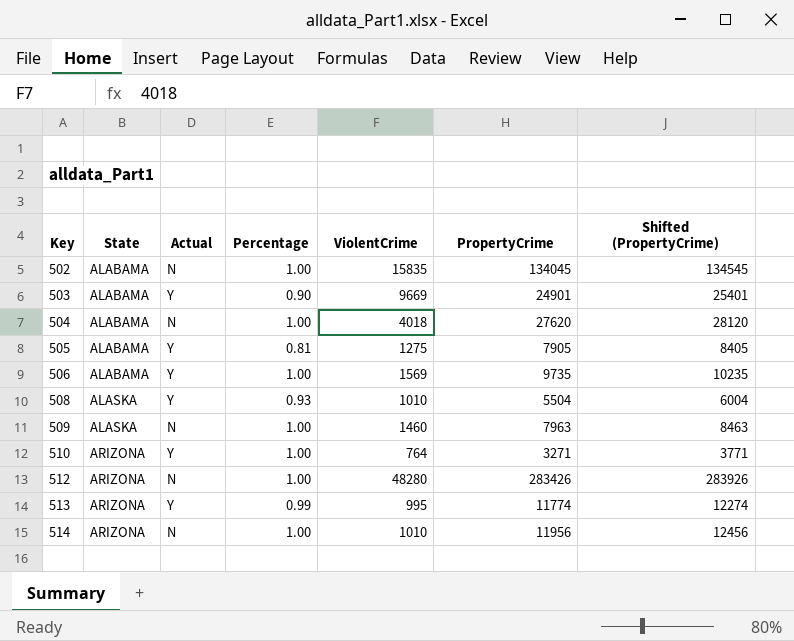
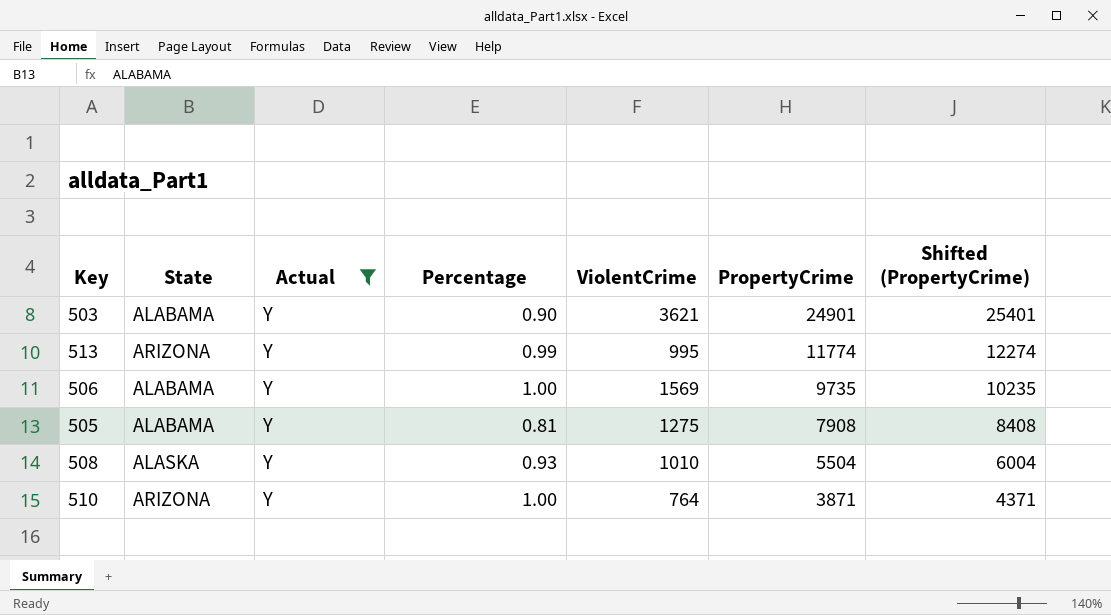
filter: none -> Actual = Y
row order: Key ascending -> PropertyCrime descending
503 | ViolentCrime: 9669 -> 3621
505 | PropertyCrime: 7905 -> 7908
505 | Shifted (PropertyCrime): 8405 -> 8408
510 | PropertyCrime: 3271 -> 3871
510 | Shifted (PropertyCrime): 3771 -> 4371

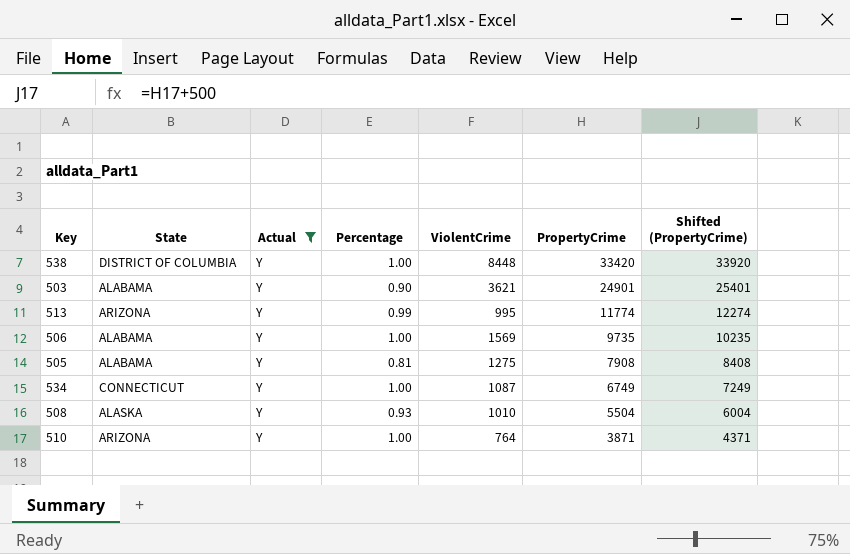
row 538: none -> DISTRICT OF COLUMBIA | Y | 1.00 | 8448 | 33420 | 33920
row 534: none -> CONNECTICUT | Y | 1.00 | 1087 | 6749 | 7249

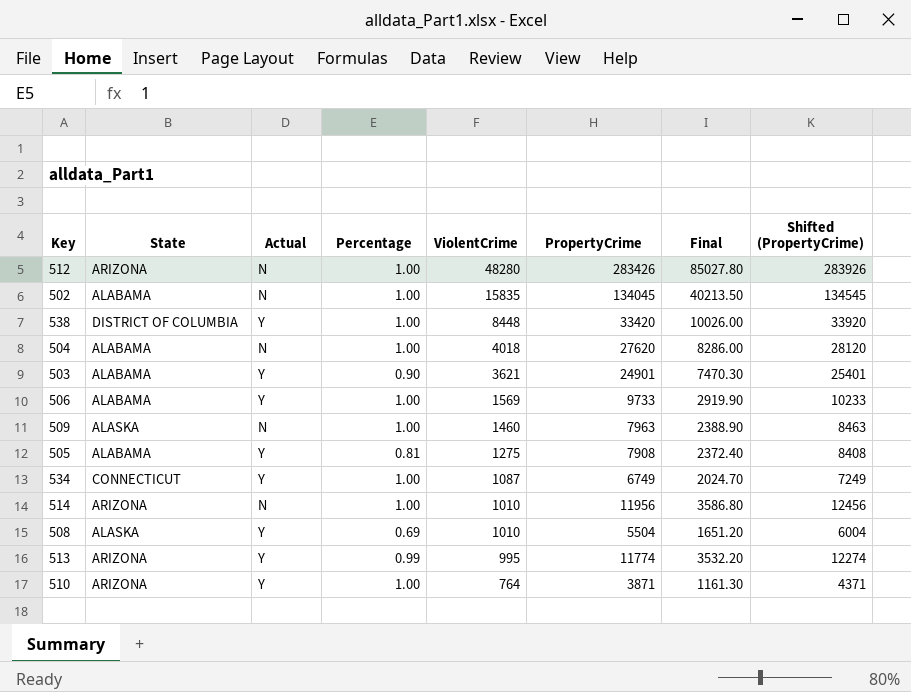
filter: Actual = Y -> none
row order: PropertyCrime descending -> ViolentCrime descending
column Final | formula: none -> [PropertyCrime] * 0.3
506 | PropertyCrime: 9735 -> 9733
506 | Shifted (PropertyCrime): 10235 -> 10233
508 | Percentage: 0.93 -> 0.69

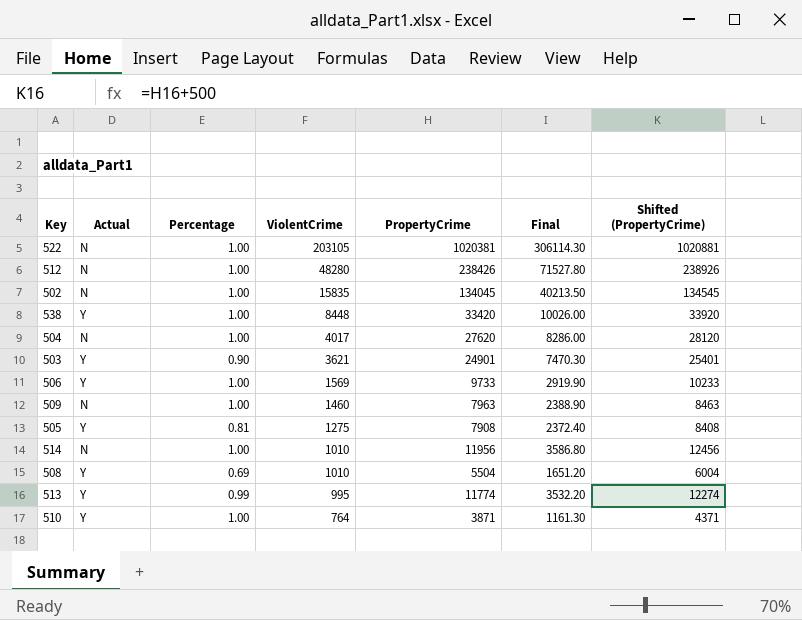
column State | position: 2 -> none
row 534: CONNECTICUT | Y | 1.00 | 1087 | 6749 | 2024.70 | 7249 -> none
row 522: none -> N | 1.00 | 203105 | 1020381 | 306114.30 | 1020881
512 | PropertyCrime: 283426 -> 238426
512 | Final: 85027.80 -> 71527.80
512 | Shifted (PropertyCrime): 283926 -> 238926
504 | ViolentCrime: 4018 -> 4017

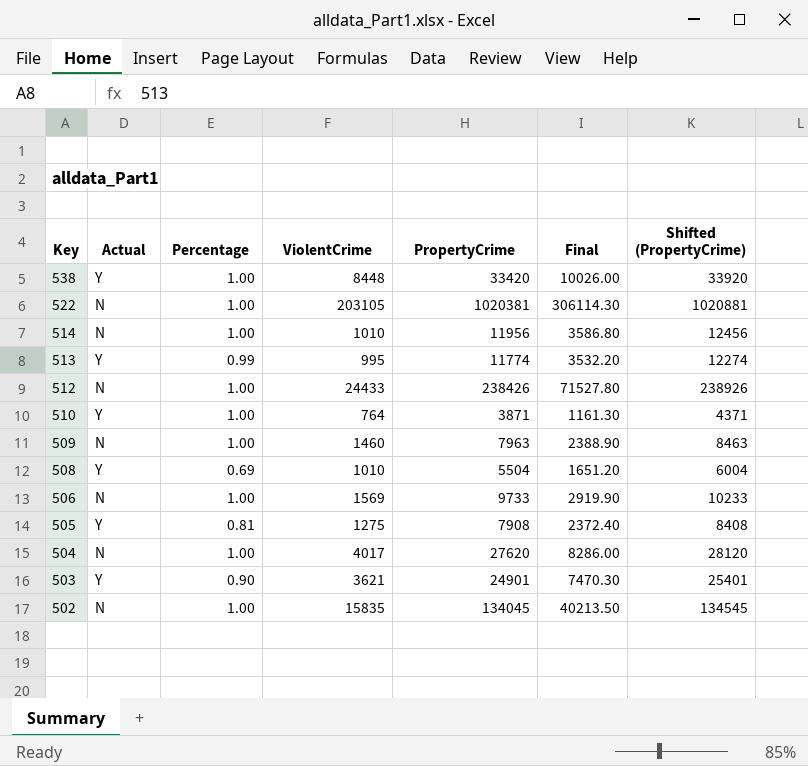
row order: ViolentCrime descending -> Key descending
512 | ViolentCrime: 48280 -> 24433
506 | Actual: Y -> N

